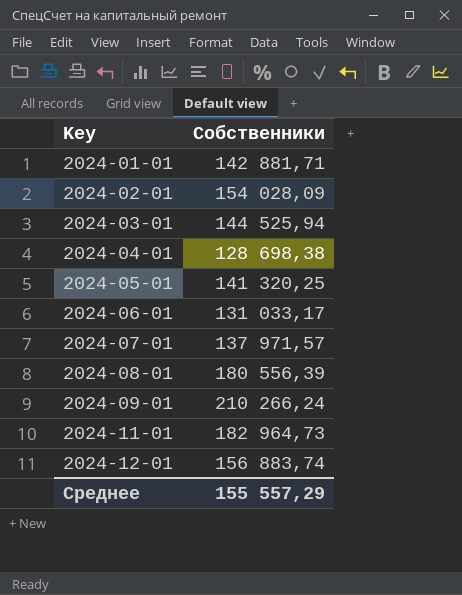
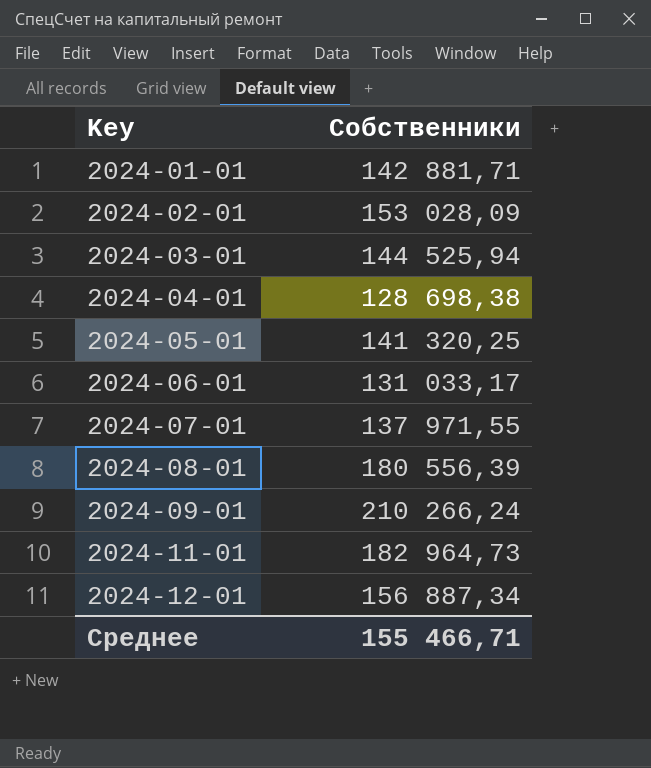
2024-02-01 | Собственники: 154 028,09 -> 153 028,09
2024-07-01 | Собственники: 137 971,57 -> 137 971,55
2024-12-01 | Собственники: 156 883,74 -> 156 887,34
Среднее | Собственники: 155 557,29 -> 155 466,71

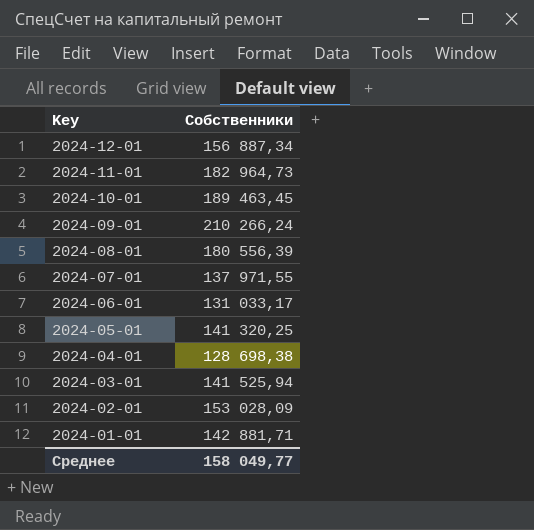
row order: Key ascending -> Key descending
row 2024-10-01: none -> 189 463,45
2024-03-01 | Собственники: 144 525,94 -> 141 525,94
Среднее | Собственники: 155 466,71 -> 158 049,77

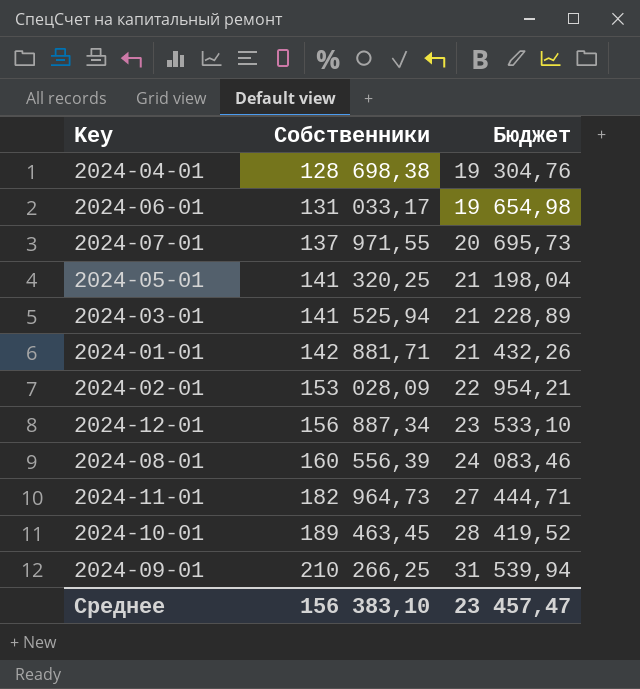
row order: Key descending -> Собственники ascending
column Бюджет | formula: none -> [Собственники] * 0,15
2024-08-01 | Собственники: 180 556,39 -> 160 556,39
2024-09-01 | Собственники: 210 266,24 -> 210 266,25
Среднее | Собственники: 158 049,77 -> 156 383,10

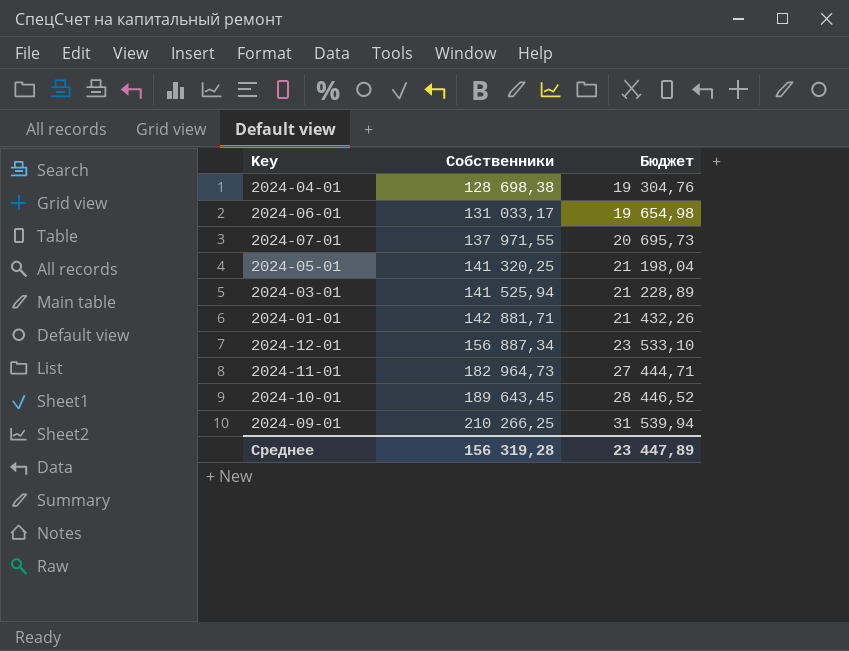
row 2024-02-01: 153 028,09 | 22 954,21 -> none
row 2024-08-01: 160 556,39 | 24 083,46 -> none
2024-10-01 | Собственники: 189 463,45 -> 189 643,45
2024-10-01 | Бюджет: 28 419,52 -> 28 446,52
Среднее | Собственники: 156 383,10 -> 156 319,28
Среднее | Бюджет: 23 457,47 -> 23 447,89

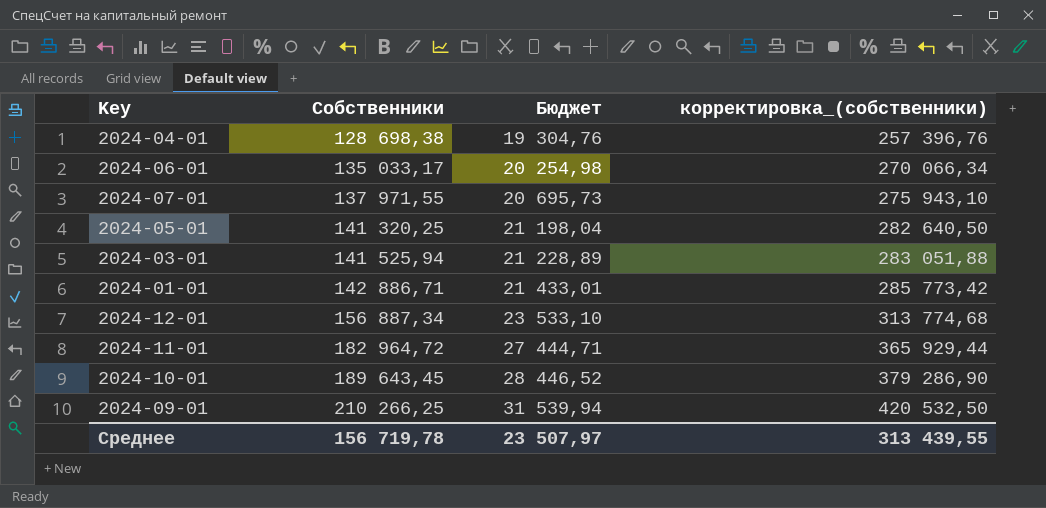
column корректировка_(собственники) | formula: none -> [Собственники] * 2
2024-06-01 | Собственники: 131 033,17 -> 135 033,17
2024-06-01 | Бюджет: 19 654,98 -> 20 254,98
2024-01-01 | Собственники: 142 881,71 -> 142 886,71
2024-01-01 | Бюджет: 21 432,26 -> 21 433,01
2024-11-01 | Собственники: 182 964,73 -> 182 964,72
Среднее | Собственники: 156 319,28 -> 156 719,78
Среднее | Бюджет: 23 447,89 -> 23 507,97

